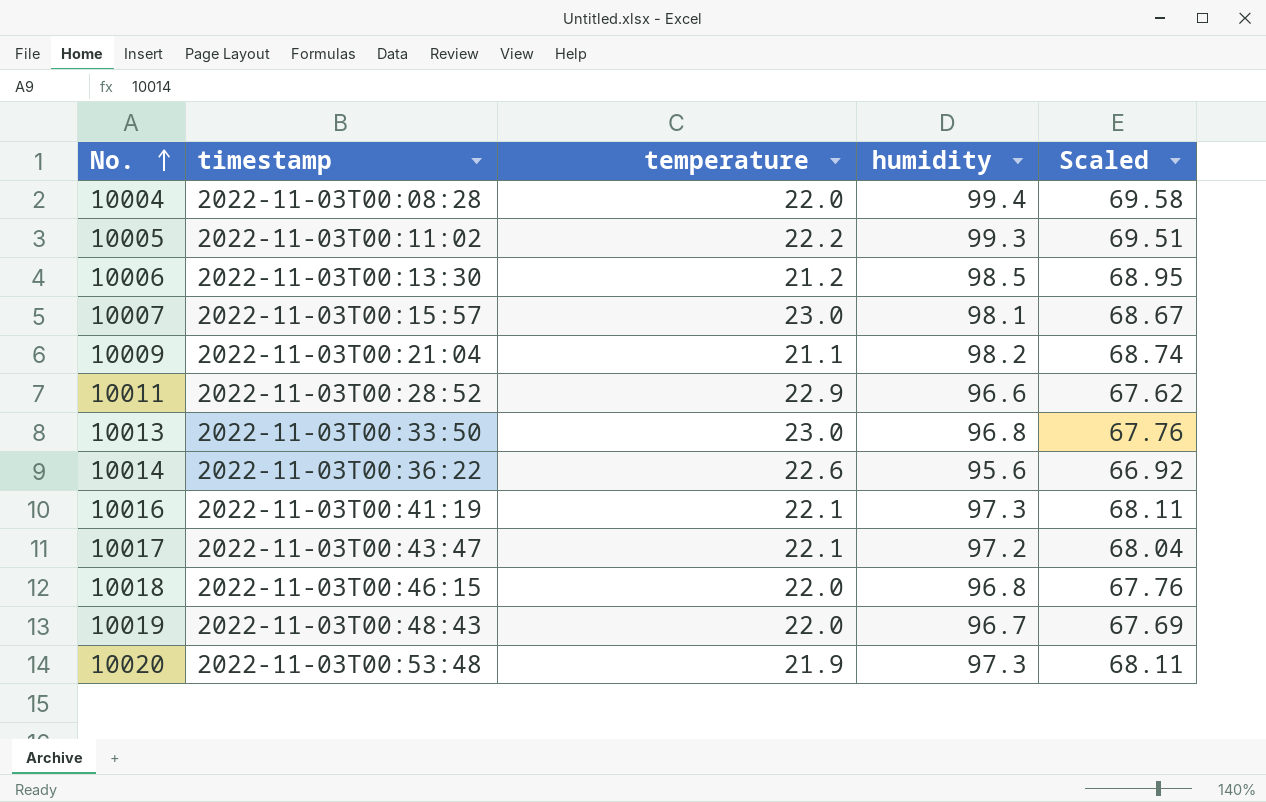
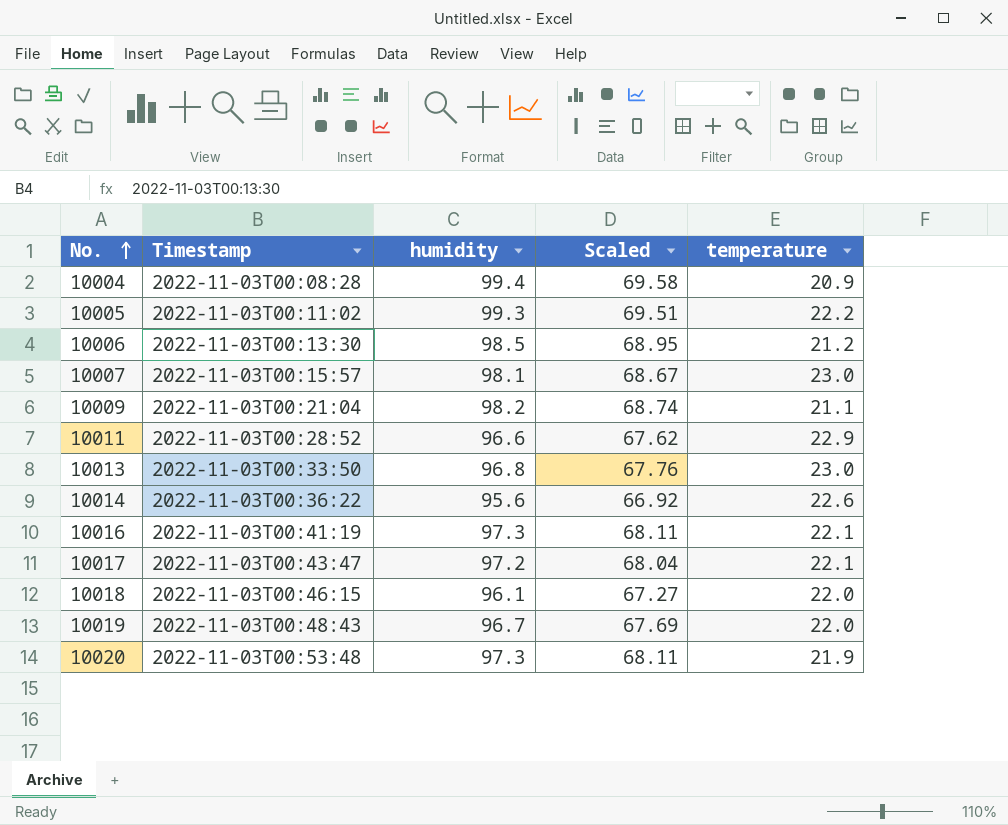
column name: timestamp -> Timestamp
column temperature | position: 3 -> 5
10004 | temperature: 22.0 -> 20.9
10018 | humidity: 96.8 -> 96.1
10018 | Scaled: 67.76 -> 67.27

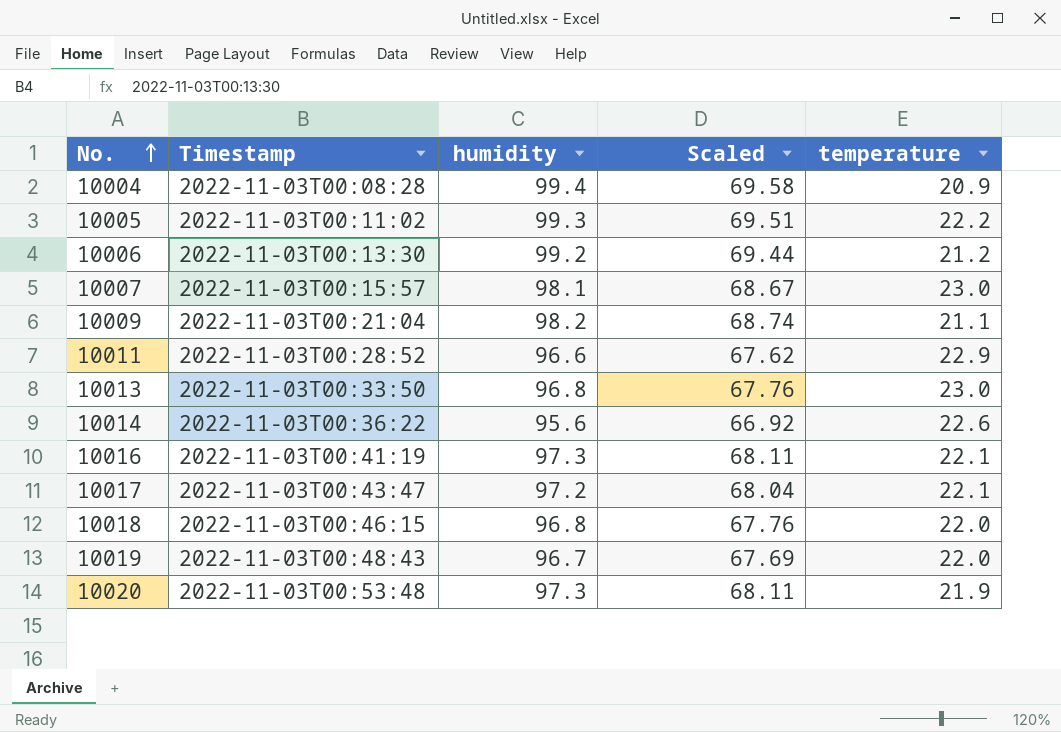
10006 | humidity: 98.5 -> 99.2
10006 | Scaled: 68.95 -> 69.44
10018 | humidity: 96.1 -> 96.8
10018 | Scaled: 67.27 -> 67.76

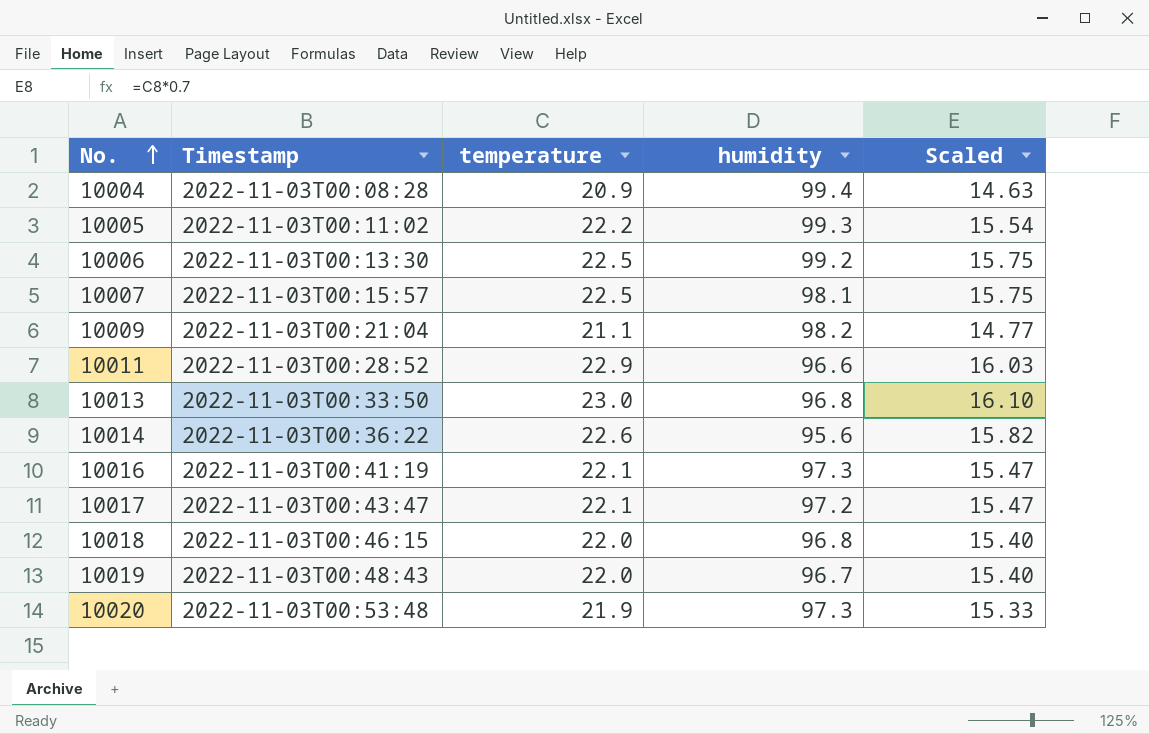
column temperature | position: 5 -> 3
column Scaled | formula: [humidity] * 0.7 -> [temperature] * 0.7
10006 | temperature: 21.2 -> 22.5
10007 | temperature: 23.0 -> 22.5

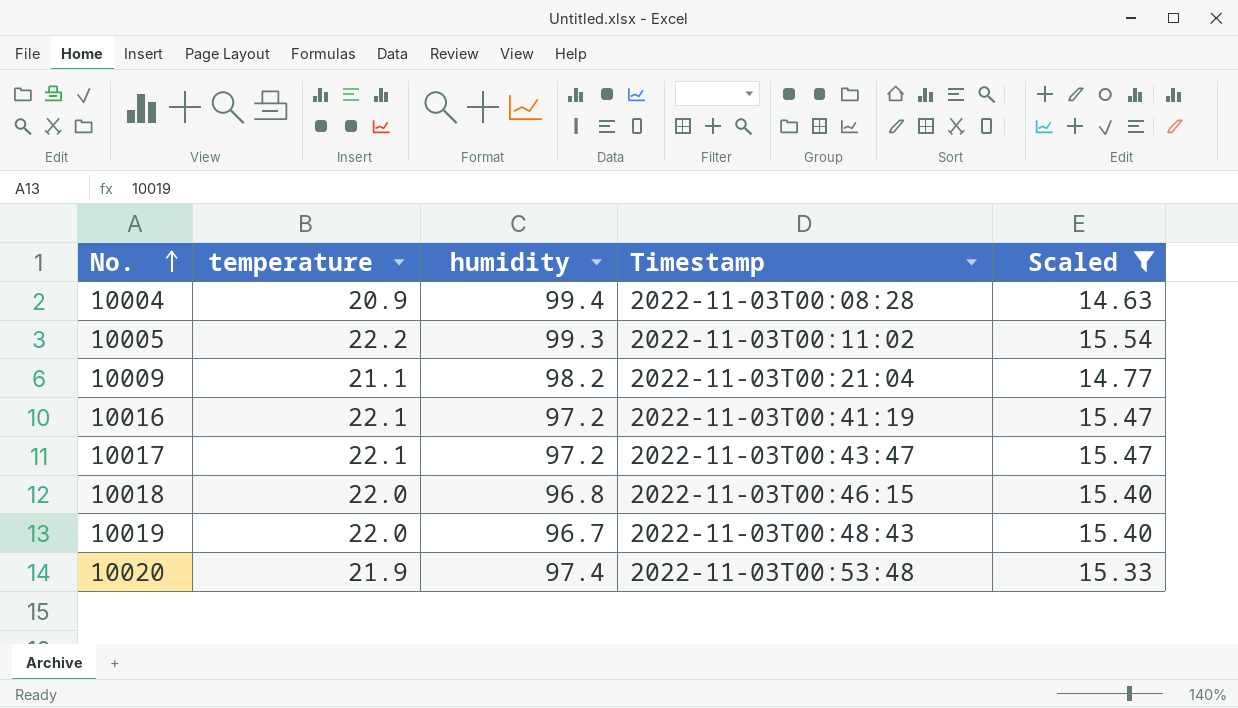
filter: none -> Scaled <= 15.54
column Timestamp | position: 2 -> 4
10016 | humidity: 97.3 -> 97.2
10020 | humidity: 97.3 -> 97.4

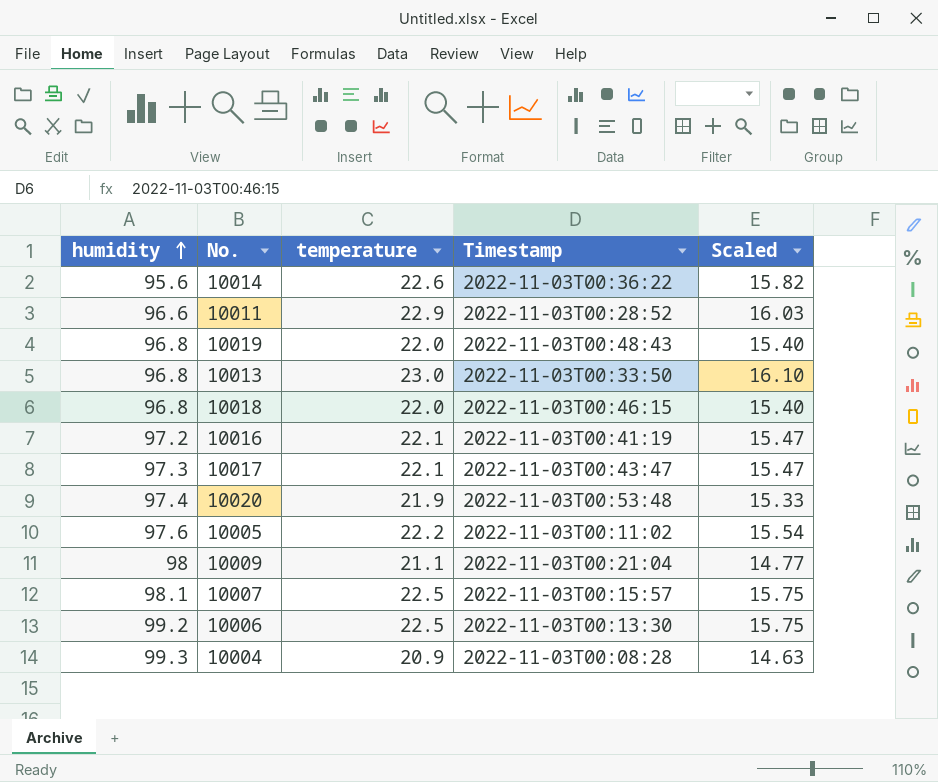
filter: Scaled <= 15.54 -> none
row order: No. ascending -> humidity ascending
column humidity | position: 3 -> 1
10019 | humidity: 96.7 -> 96.8
10017 | humidity: 97.2 -> 97.3
10005 | humidity: 99.3 -> 97.6
10009 | humidity: 98.2 -> 98
10004 | humidity: 99.4 -> 99.3

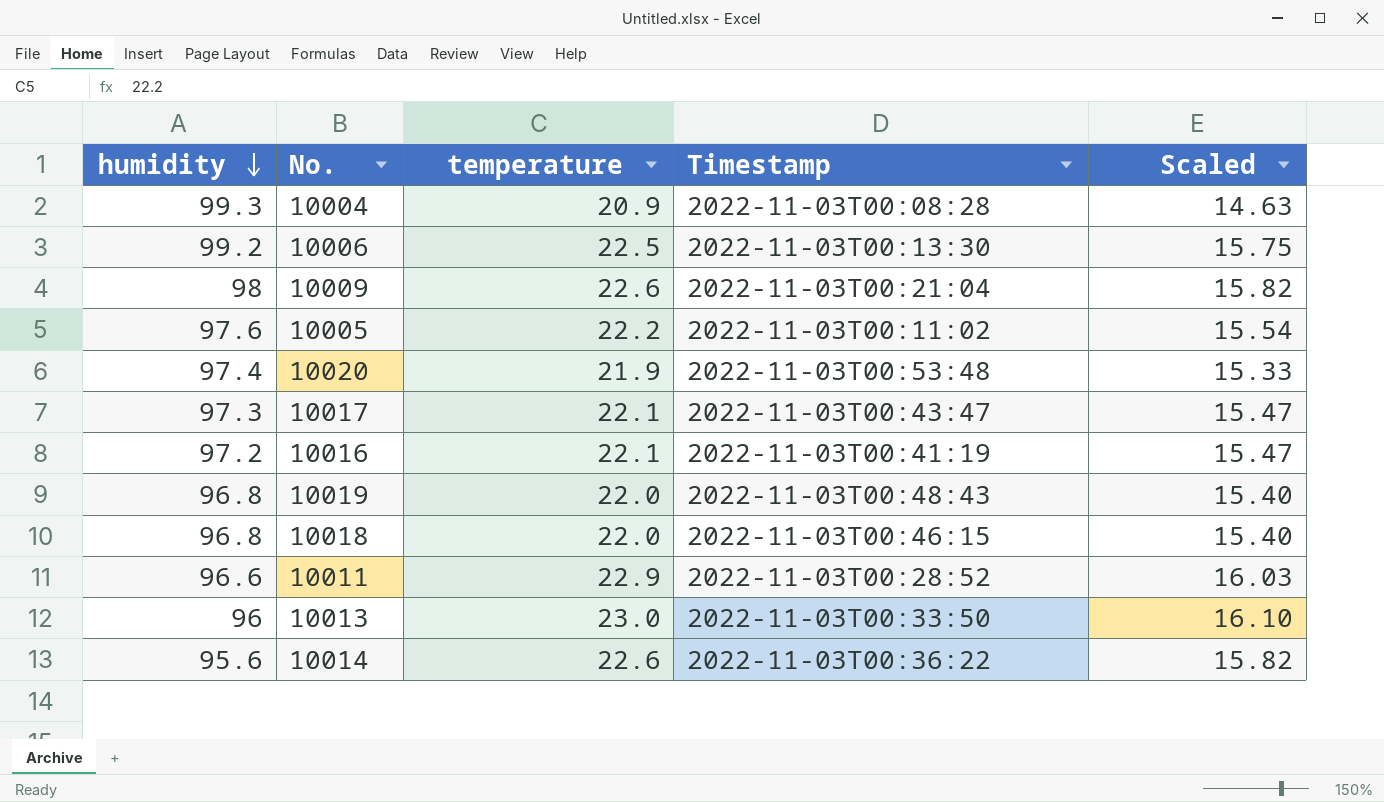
row order: humidity ascending -> humidity descending
row 10007: 98.1 | 22.5 | 2022-11-03T00:15:57 | 15.75 -> none
10009 | temperature: 21.1 -> 22.6
10009 | Scaled: 14.77 -> 15.82
10013 | humidity: 96.8 -> 96

